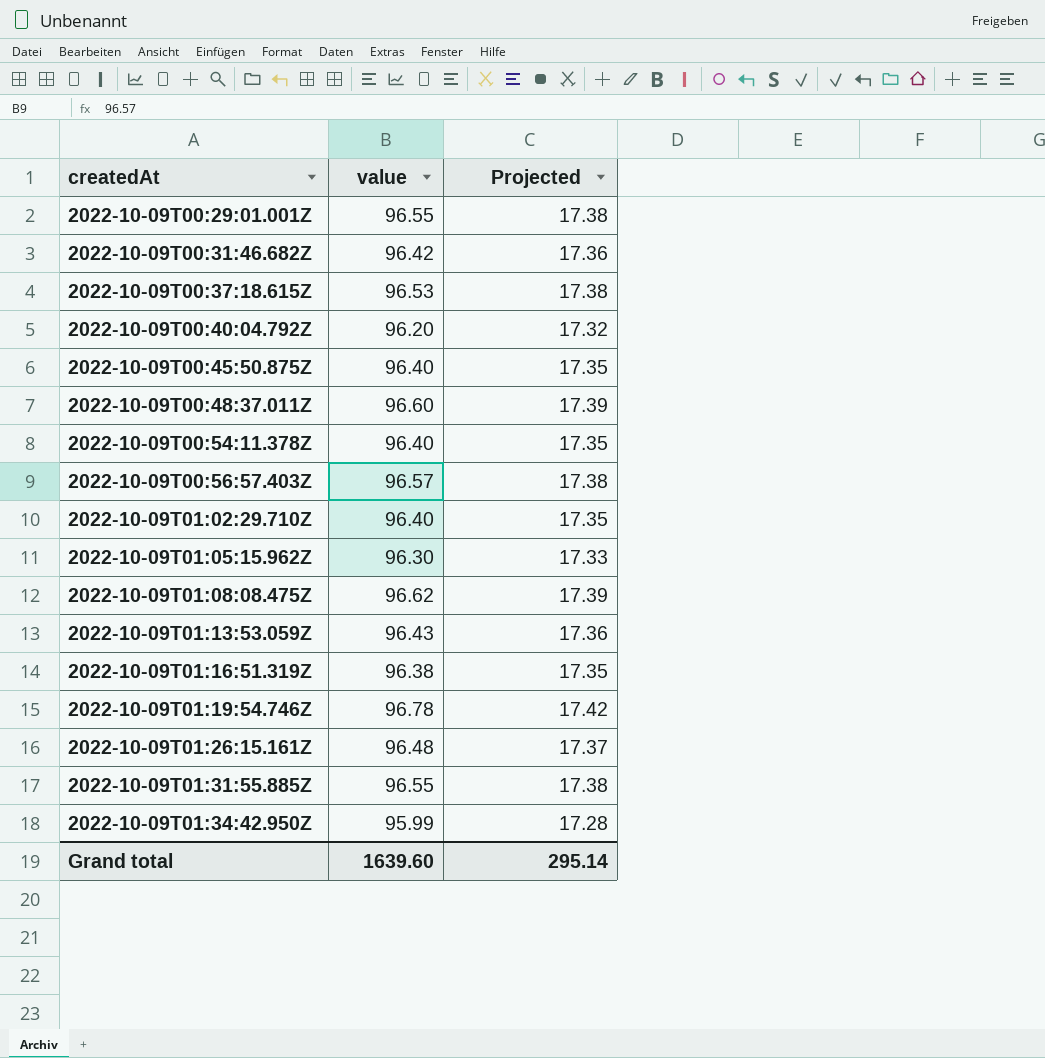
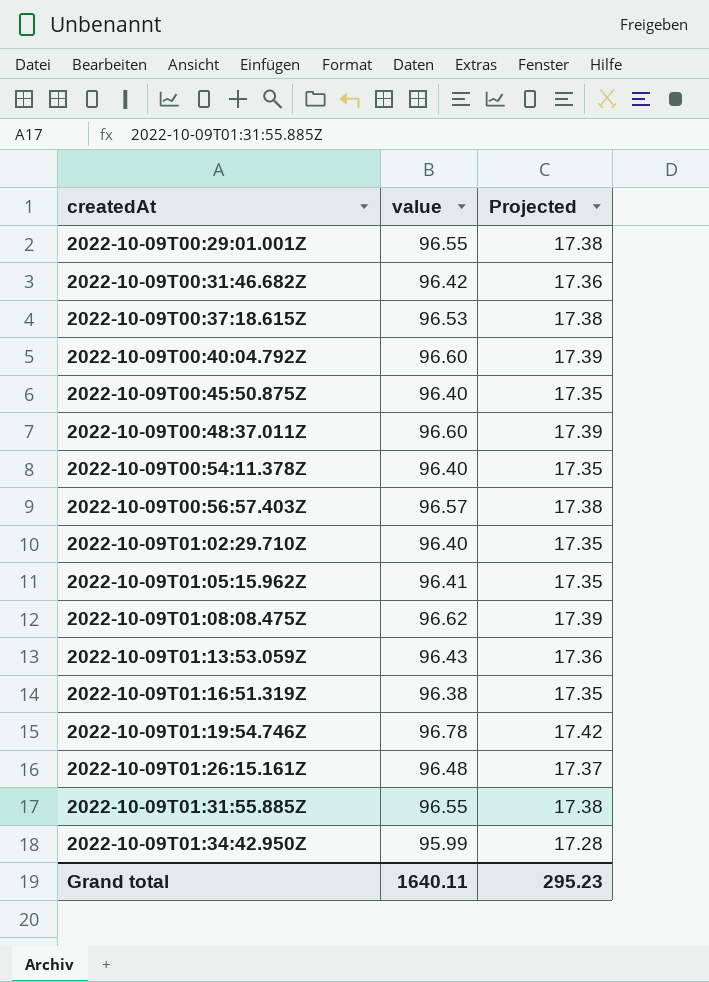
2022-10-09T00:40:04.792Z | value: 96.20 -> 96.60
2022-10-09T00:40:04.792Z | Projected: 17.32 -> 17.39
2022-10-09T01:05:15.962Z | value: 96.30 -> 96.41
2022-10-09T01:05:15.962Z | Projected: 17.33 -> 17.35
Grand total | value: 1639.60 -> 1640.11
Grand total | Projected: 295.14 -> 295.23

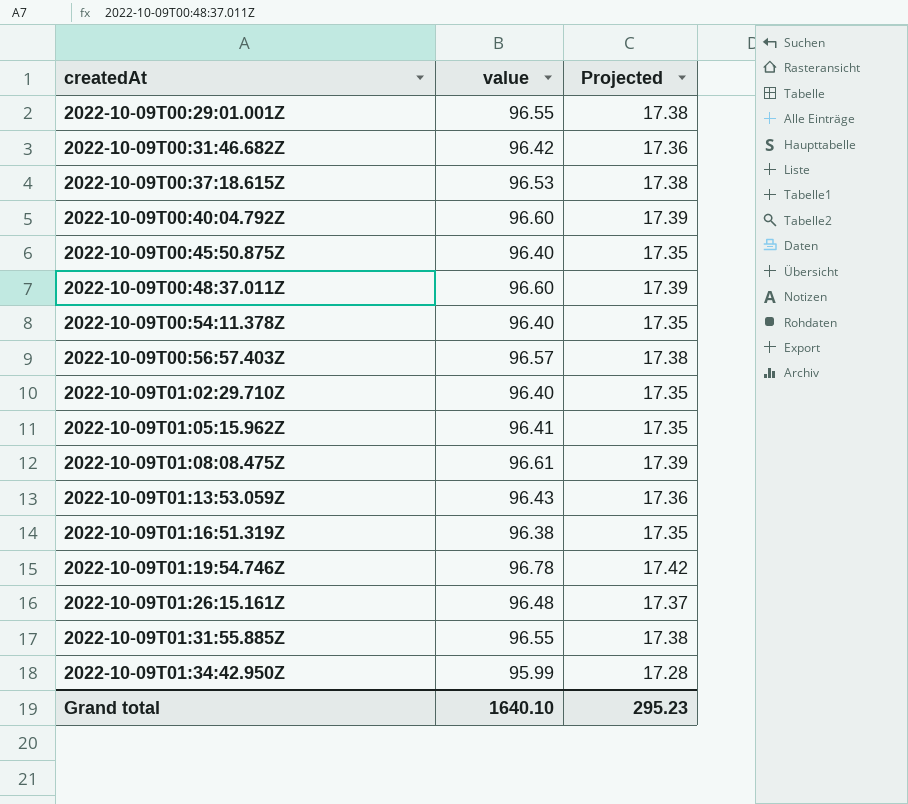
2022-10-09T01:08:08.475Z | value: 96.62 -> 96.61
Grand total | value: 1640.11 -> 1640.10

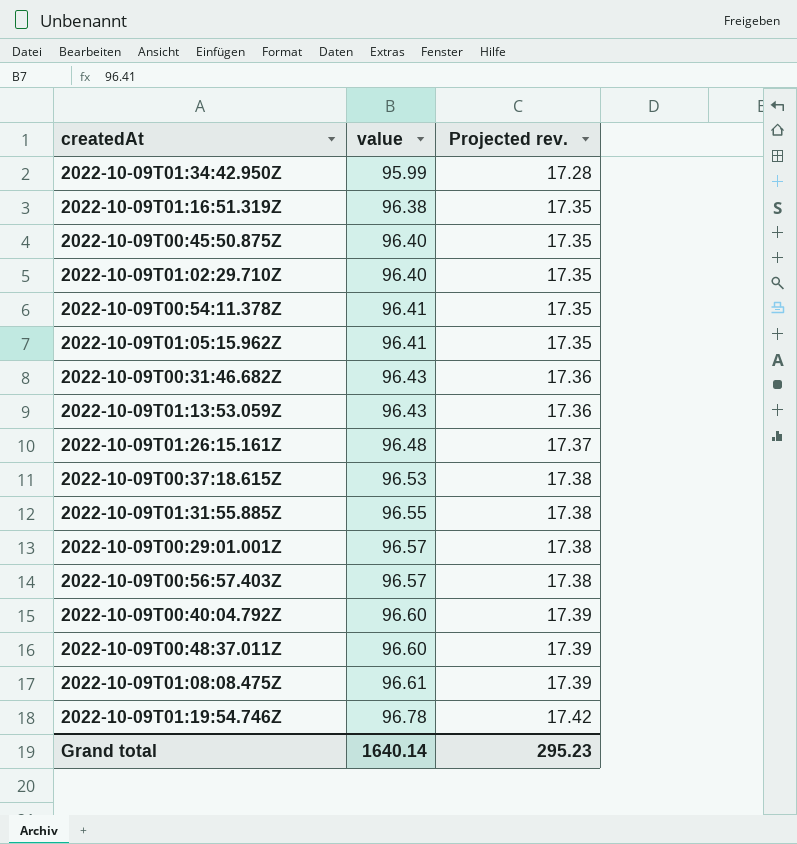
row order: createdAt ascending -> value ascending
column name: Projected -> Projected rev.
2022-10-09T00:54:11.378Z | value: 96.40 -> 96.41
2022-10-09T00:31:46.682Z | value: 96.42 -> 96.43
2022-10-09T00:29:01.001Z | value: 96.55 -> 96.57
Grand total | value: 1640.10 -> 1640.14

